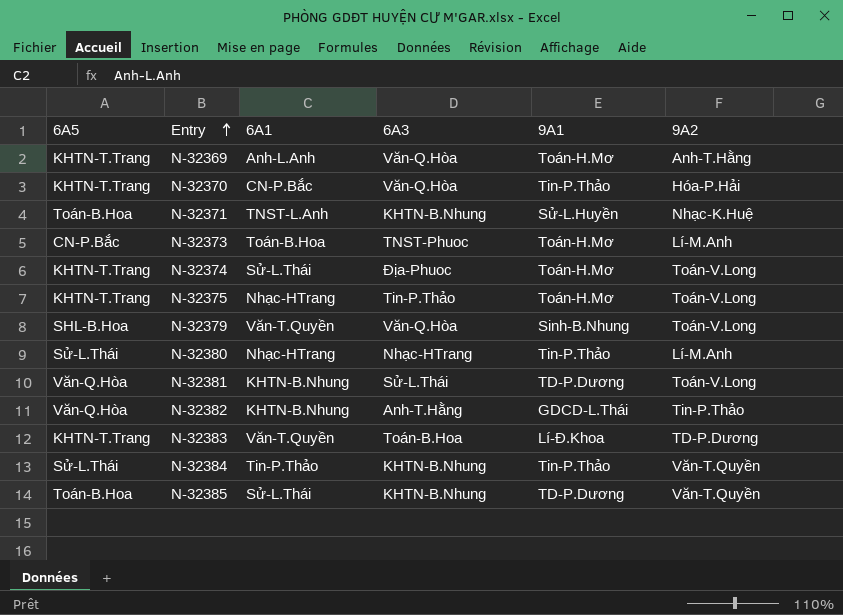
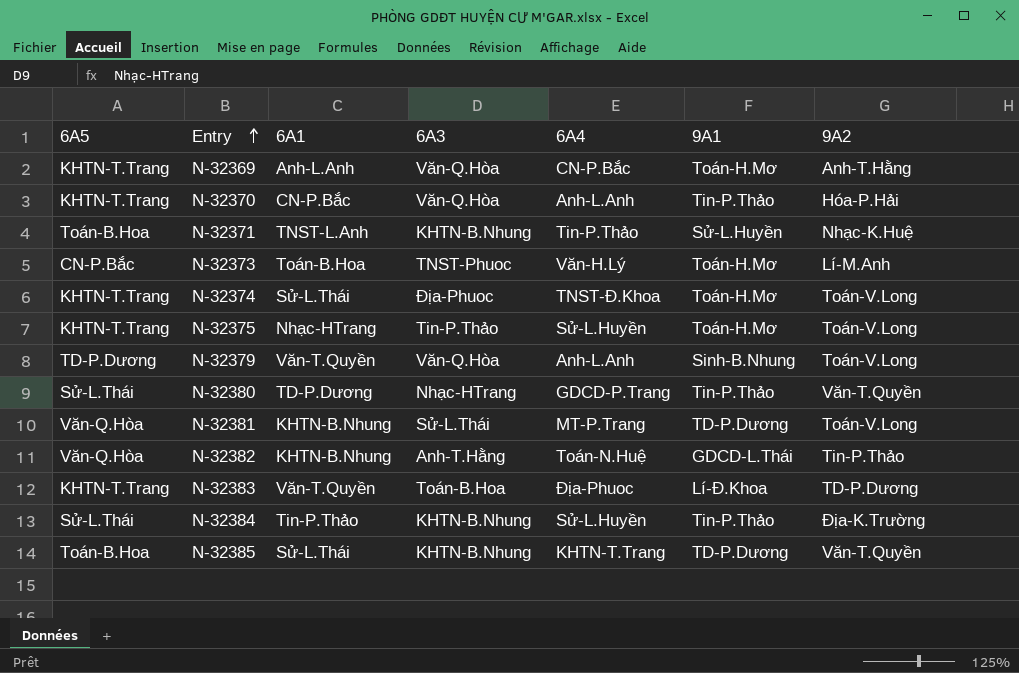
column 6A4 | position: none -> 5
N-32379 | 6A5: SHL-B.Hoa -> TD-P.Dương
N-32380 | 6A1: Nhạc-HTrang -> TD-P.Dương
N-32380 | 9A2: Lí-M.Anh -> Văn-T.Quyền
N-32384 | 9A2: Văn-T.Quyền -> Địa-K.Trường

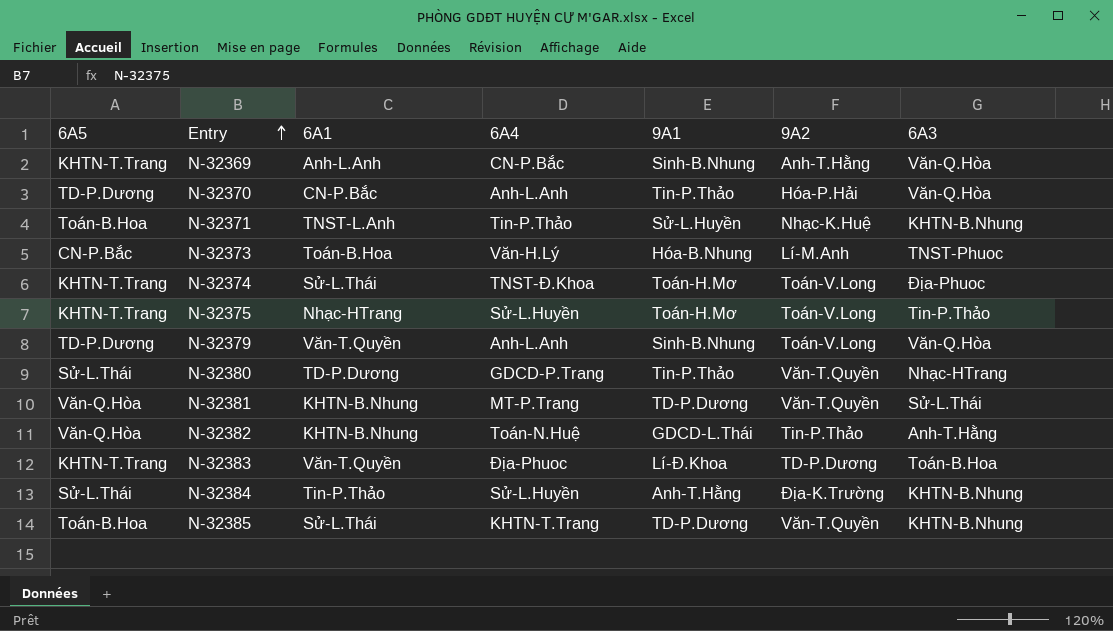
column 6A3 | position: 4 -> 7
N-32369 | 9A1: Toán-H.Mơ -> Sinh-B.Nhung
N-32370 | 6A5: KHTN-T.Trang -> TD-P.Dương
N-32373 | 9A1: Toán-H.Mơ -> Hóa-B.Nhung
N-32381 | 9A2: Toán-V.Long -> Văn-T.Quyền
N-32384 | 9A1: Tin-P.Thảo -> Anh-T.Hằng

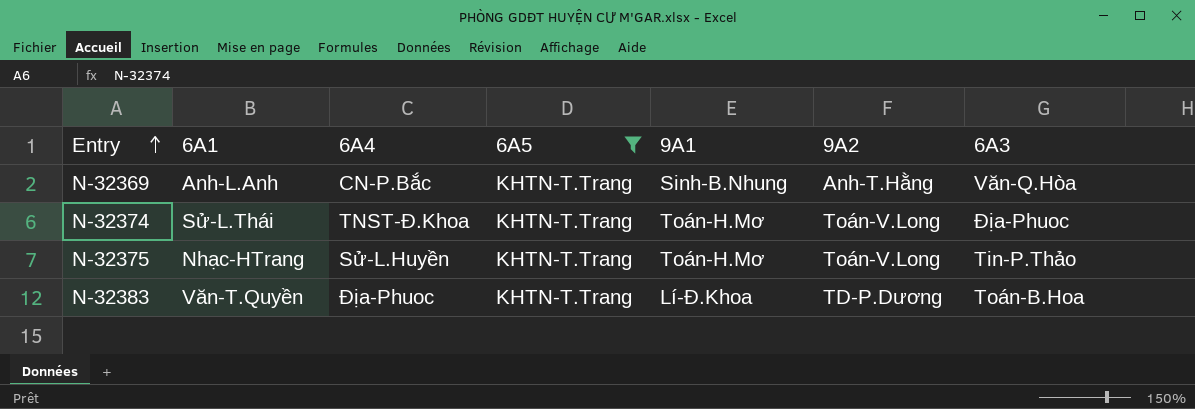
filter: none -> 6A5 = KHTN-T.Trang
column 6A5 | position: 1 -> 4

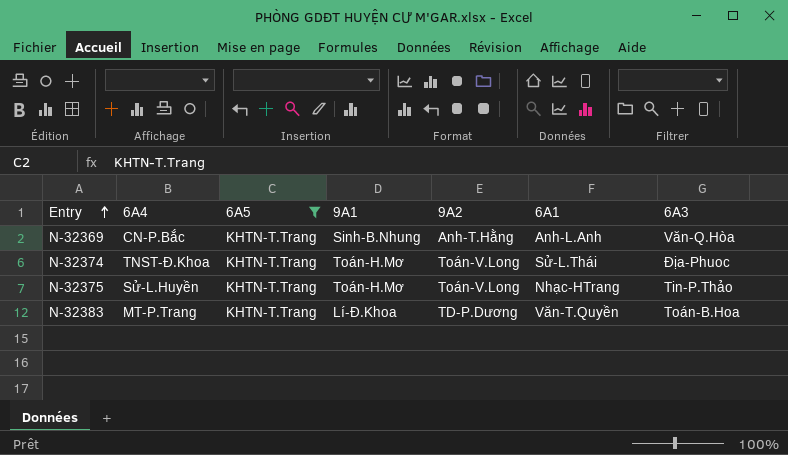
column 6A1 | position: 2 -> 6
N-32383 | 6A4: Địa-Phuoc -> MT-P.Trang

